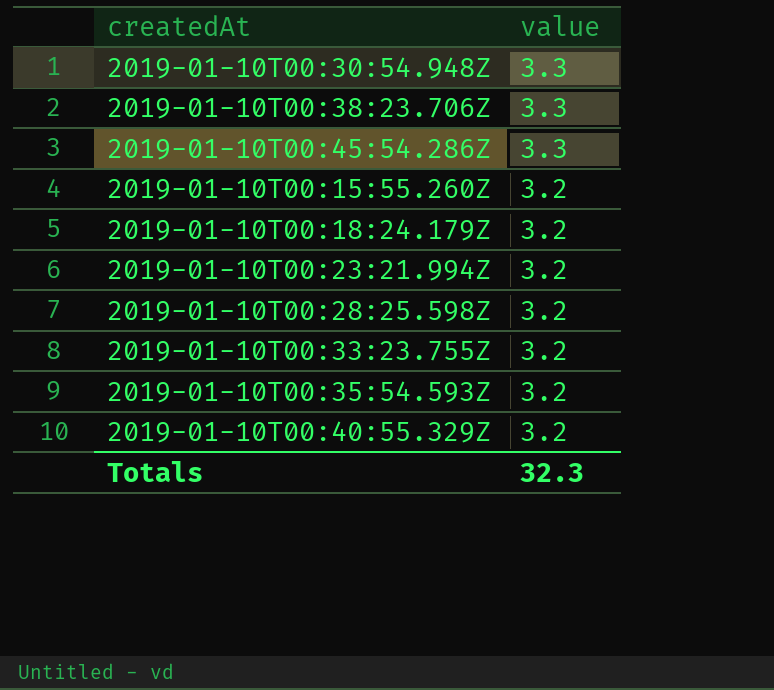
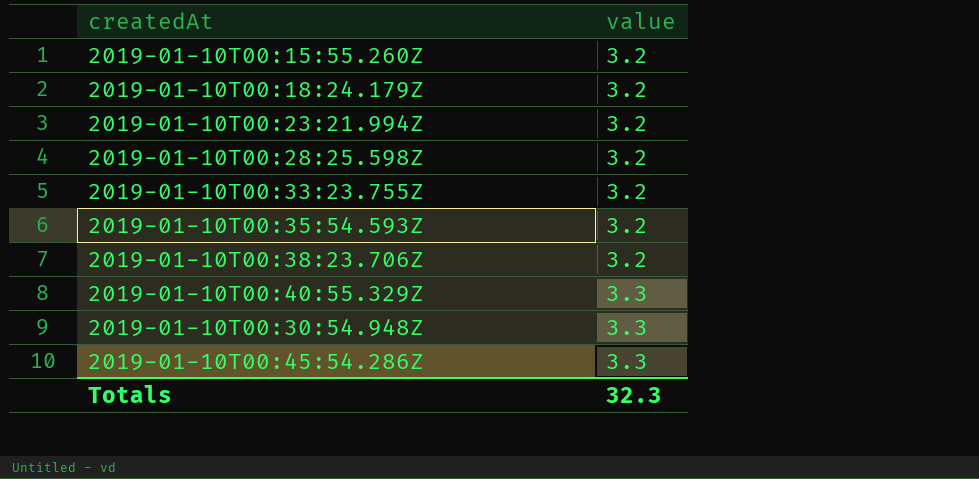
row order: value descending -> value ascending
2019-01-10T00:38:23.706Z | value: 3.3 -> 3.2
2019-01-10T00:40:55.329Z | value: 3.2 -> 3.3

